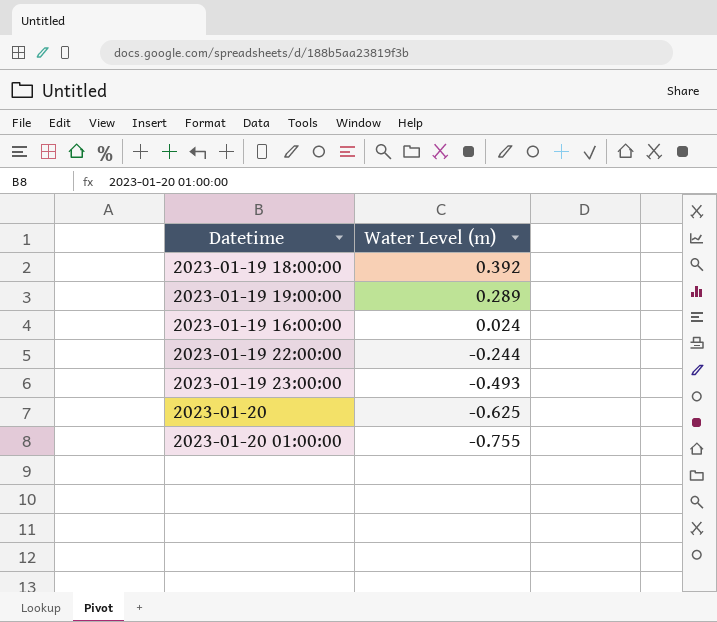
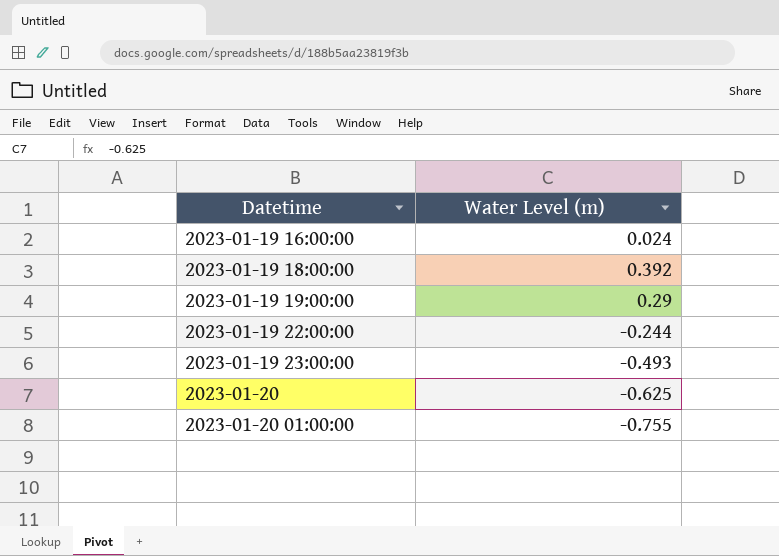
row order: Water Level (m) descending -> Datetime ascending
2023-01-19 19:00:00 | Water Level (m): 0.289 -> 0.29

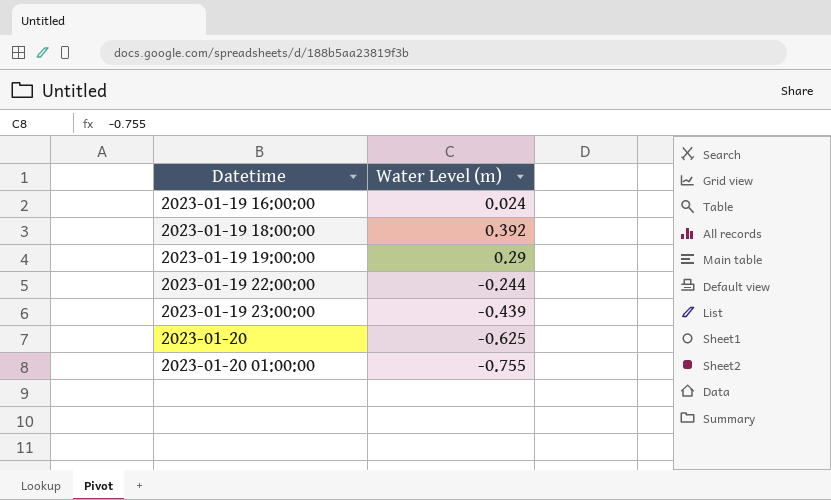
2023-01-19 23:00:00 | Water Level (m): -0.493 -> -0.439

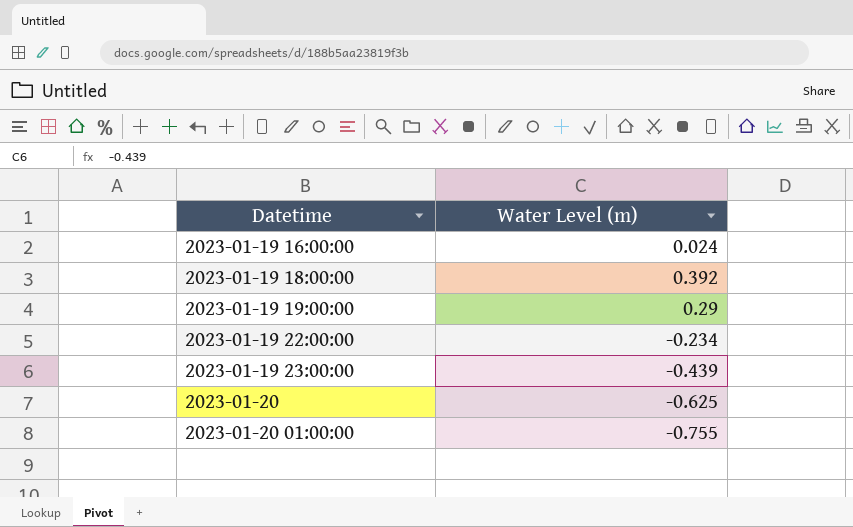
2023-01-19 22:00:00 | Water Level (m): -0.244 -> -0.234

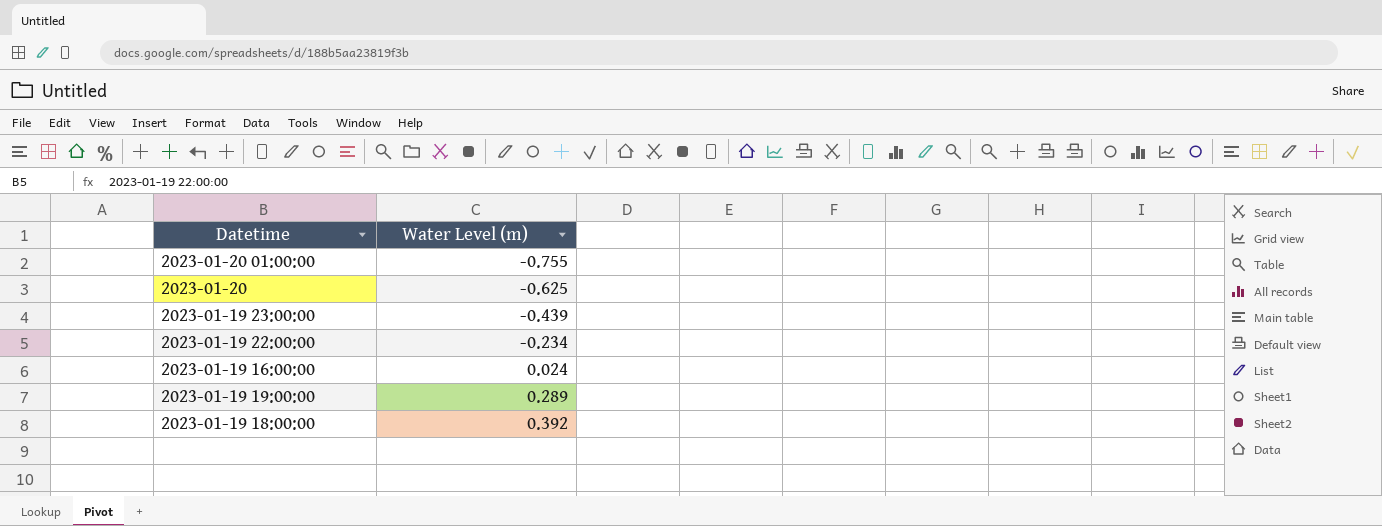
row order: Datetime ascending -> Water Level (m) ascending
2023-01-19 19:00:00 | Water Level (m): 0.29 -> 0.289

